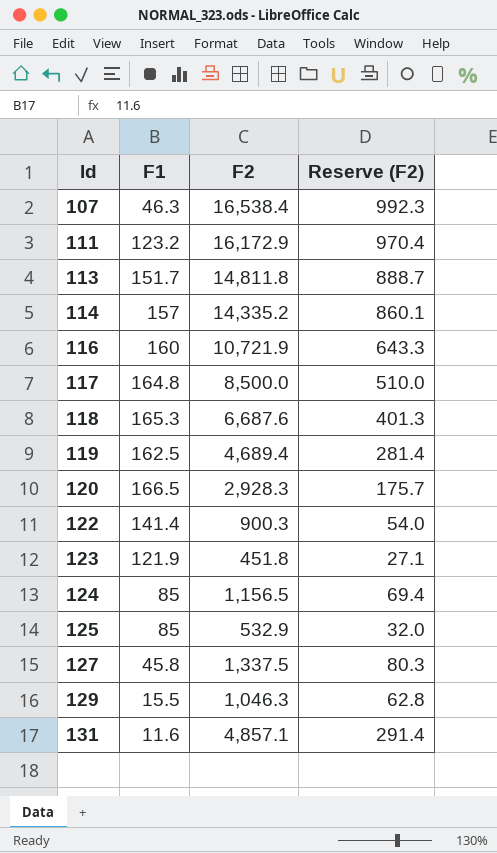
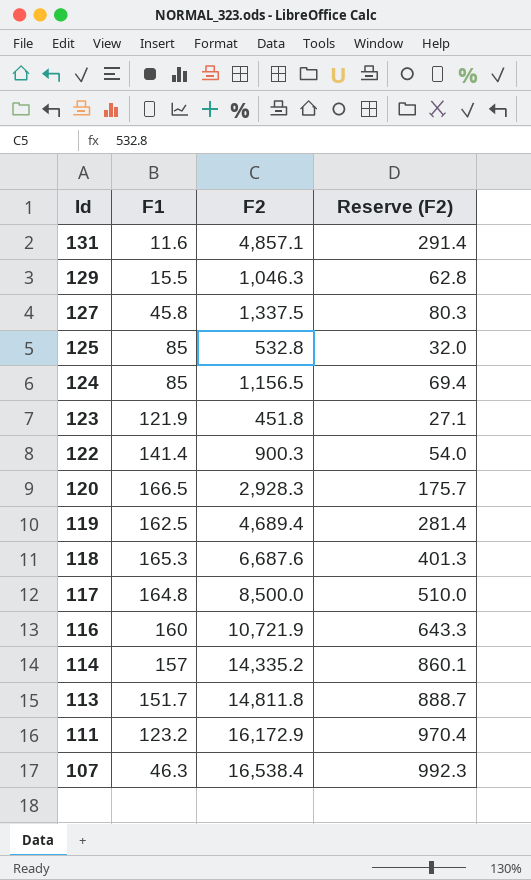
row order: Id ascending -> Id descending
125 | F2: 532.9 -> 532.8

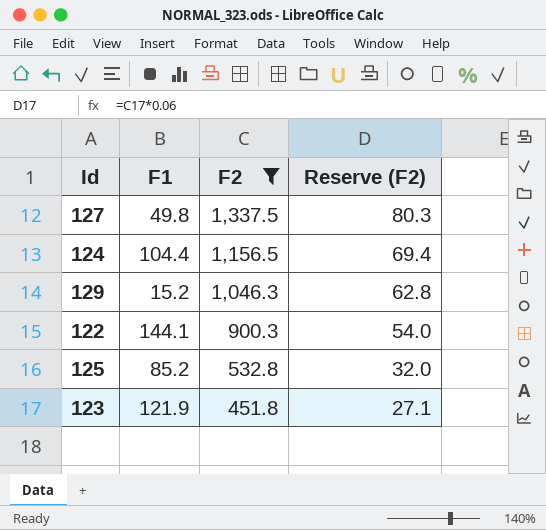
filter: none -> F2 <= 1,337.5
row order: Id descending -> F2 descending
127 | F1: 45.8 -> 49.8
124 | F1: 85 -> 104.4
129 | F1: 15.5 -> 15.2
122 | F1: 141.4 -> 144.1
125 | F1: 85 -> 85.2

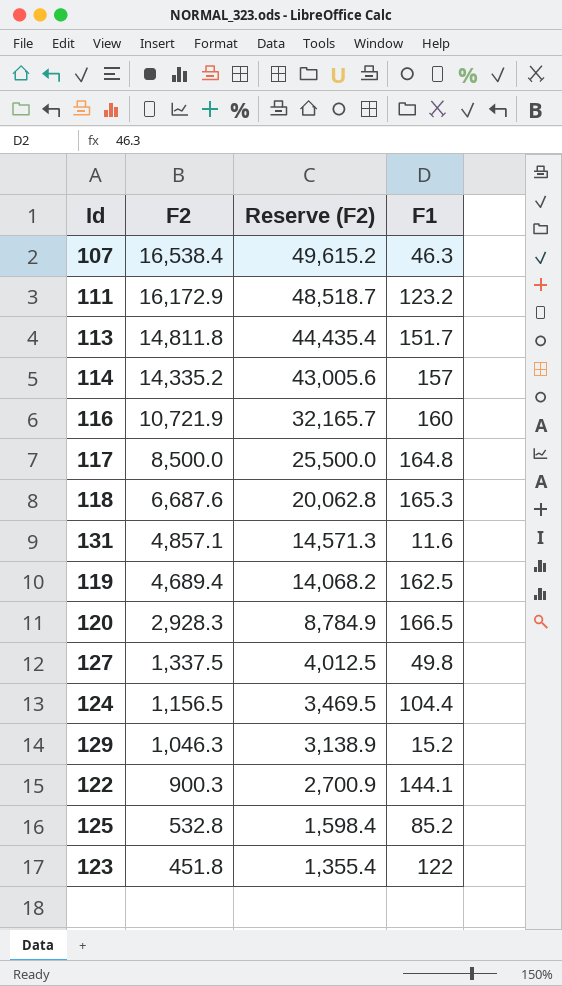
filter: F2 <= 1,337.5 -> none
column Reserve (F2) | formula: [F2] * 0.06 -> [F2] * 3
column F1 | position: 2 -> 4
123 | F1: 121.9 -> 122

